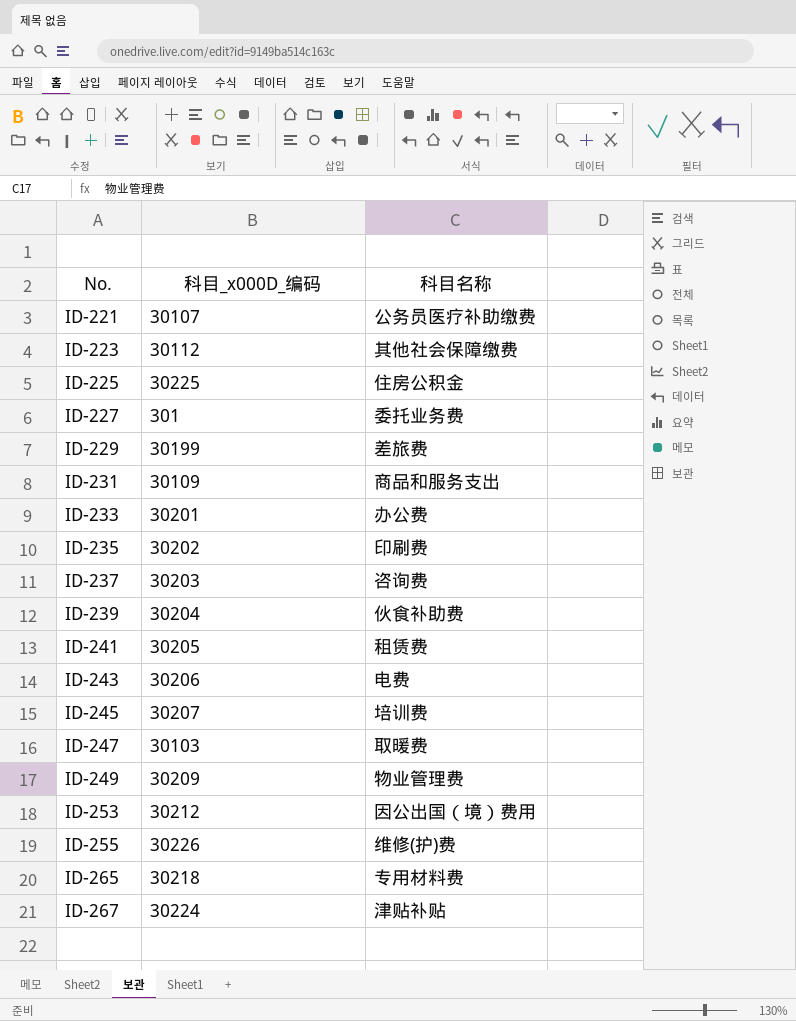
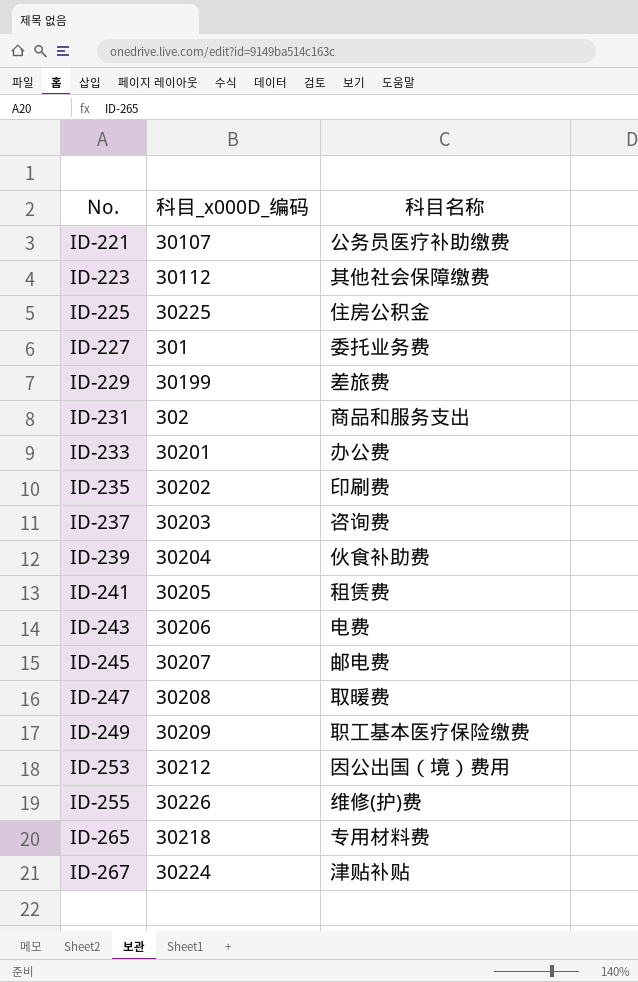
ID-231 | 科目_x000D_编码: 30109 -> 302
ID-245 | 科目名称: 培训费 -> 邮电费
ID-247 | 科目_x000D_编码: 30103 -> 30208
ID-249 | 科目名称: 物业管理费 -> 职工基本医疗保险缴费

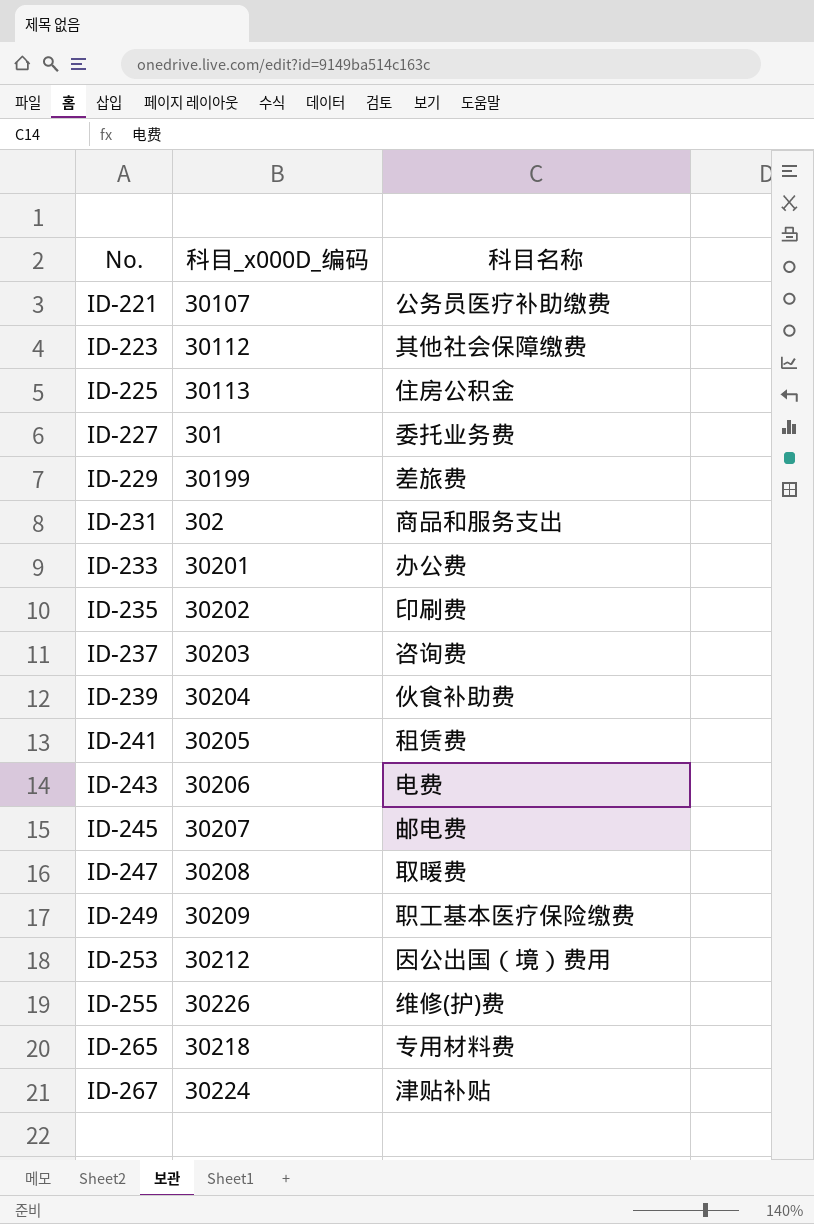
ID-225 | 科目_x000D_编码: 30225 -> 30113

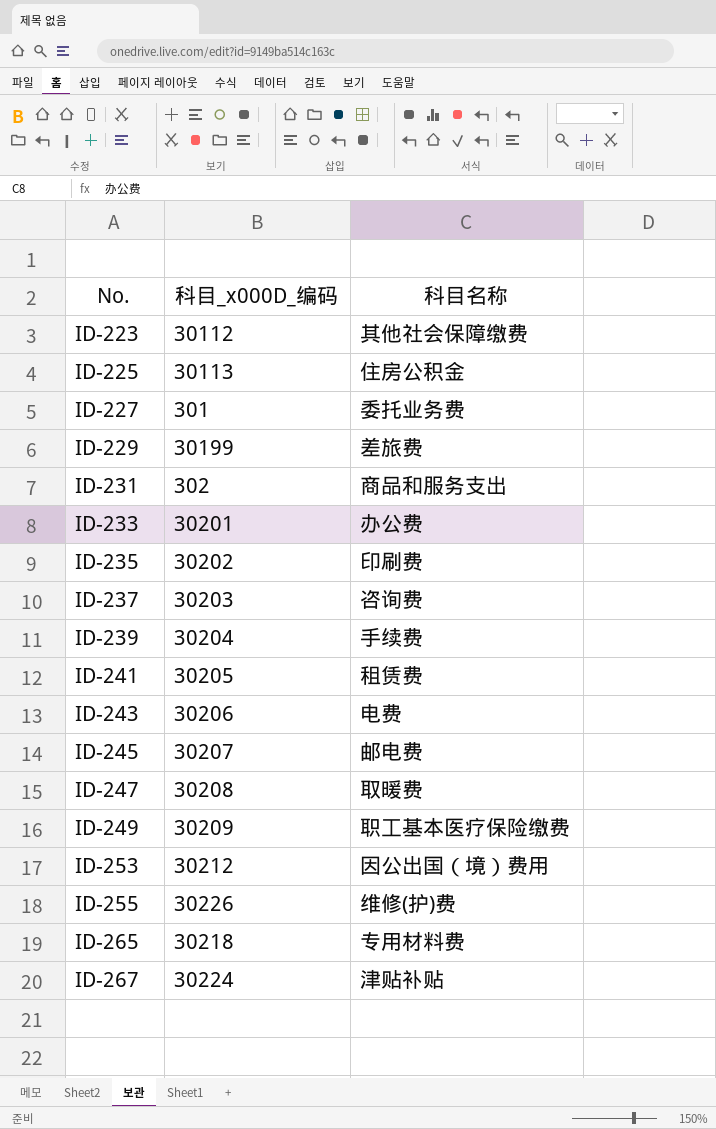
row ID-221: 30107 | 公务员医疗补助缴费 -> none
ID-239 | 科目名称: 伙食补助费 -> 手续费

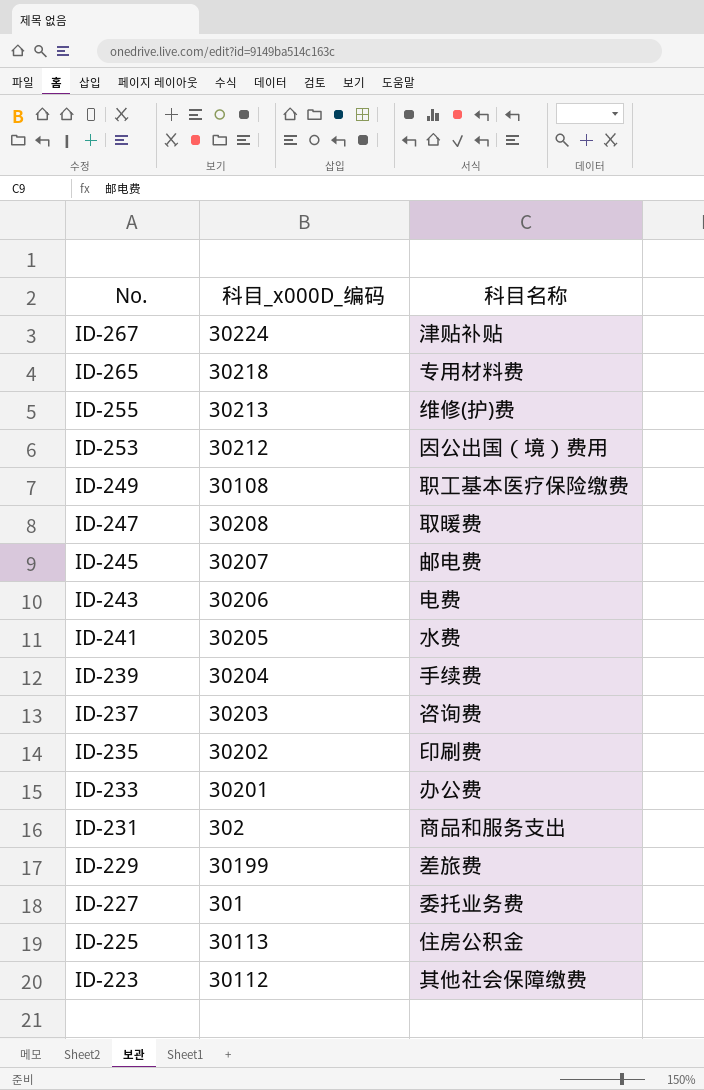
row order: No. ascending -> No. descending
ID-255 | 科目_x000D_编码: 30226 -> 30213
ID-249 | 科目_x000D_编码: 30209 -> 30108
ID-241 | 科目名称: 租赁费 -> 水费

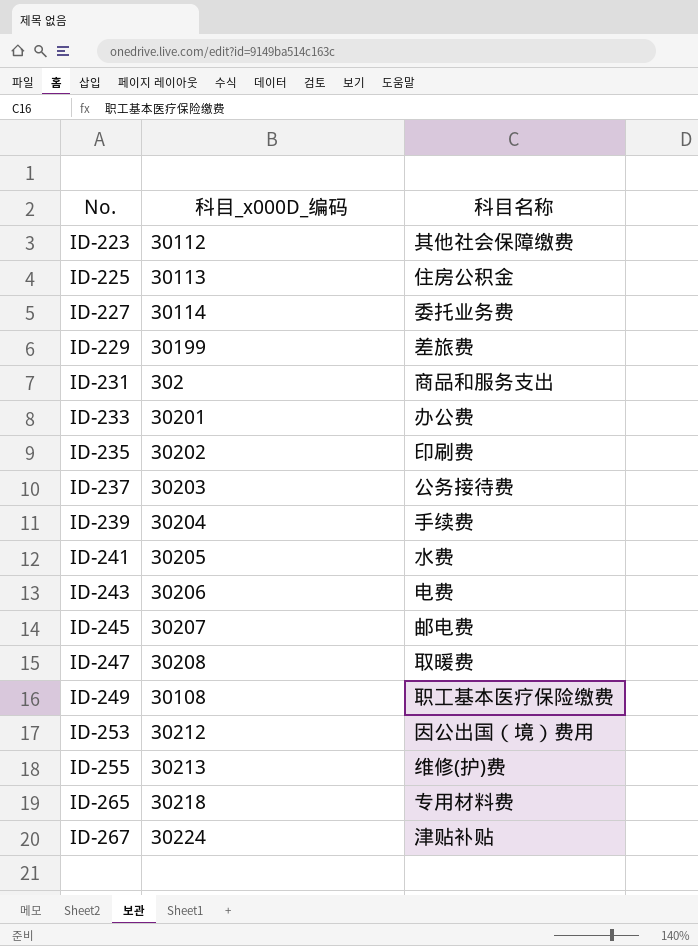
row order: No. descending -> No. ascending
ID-227 | 科目_x000D_编码: 301 -> 30114
ID-237 | 科目名称: 咨询费 -> 公务接待费

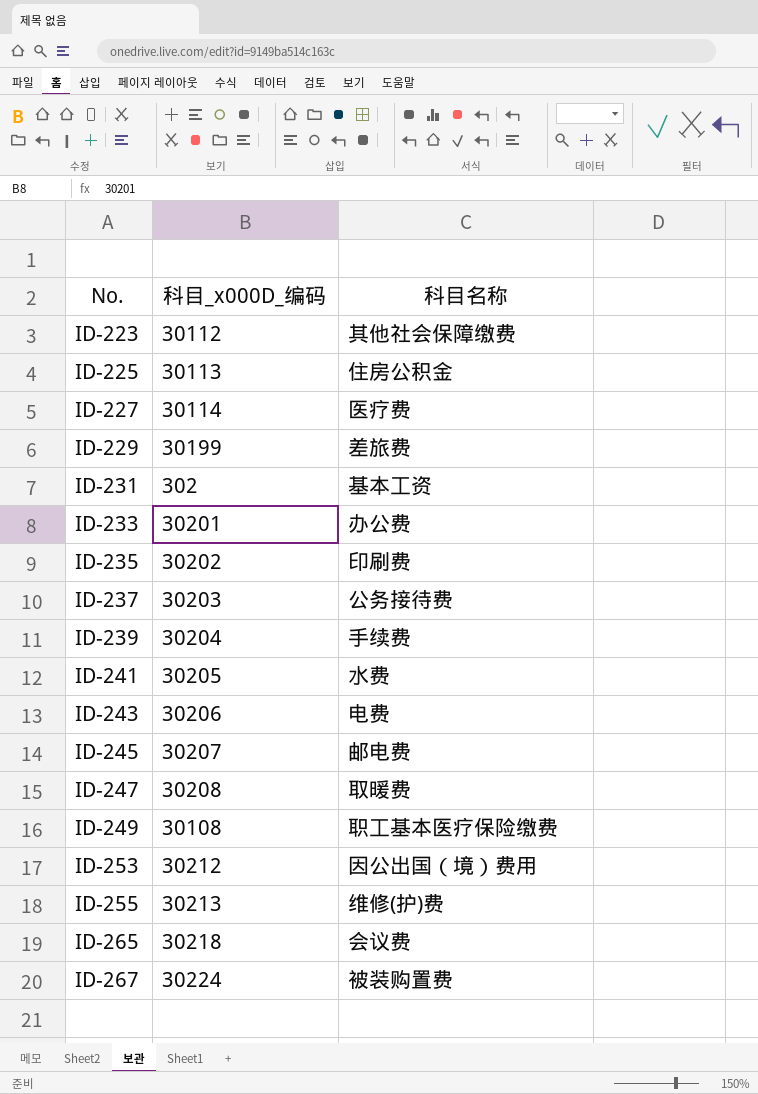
ID-227 | 科目名称: 委托业务费 -> 医疗费
ID-231 | 科目名称: 商品和服务支出 -> 基本工资
ID-265 | 科目名称: 专用材料费 -> 会议费
ID-267 | 科目名称: 津贴补贴 -> 被装购置费

